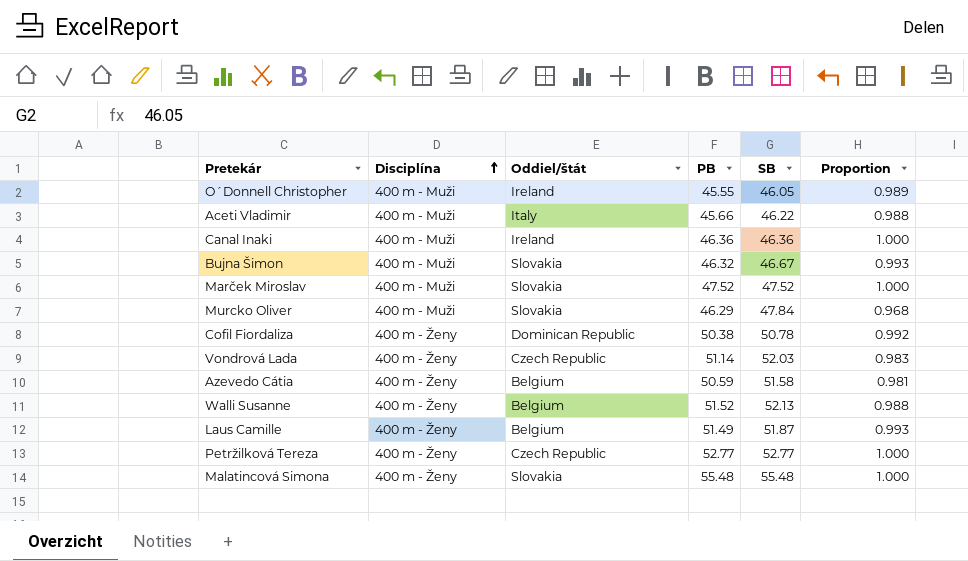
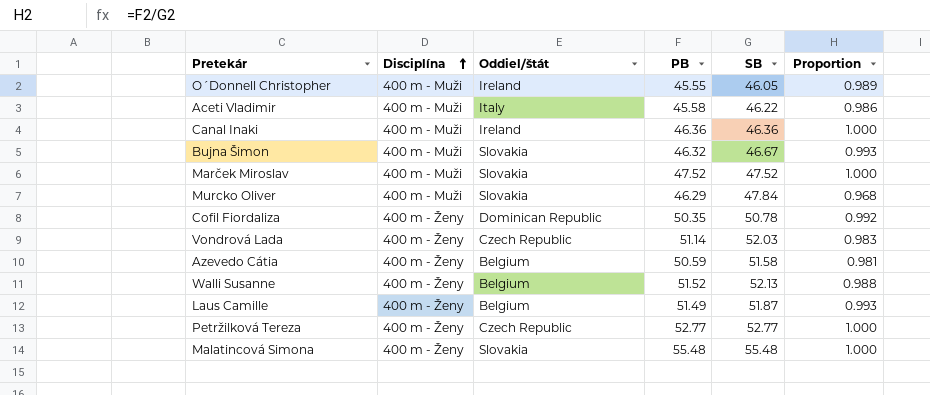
Aceti Vladimir | PB: 45.66 -> 45.58
Aceti Vladimir | Proportion: 0.988 -> 0.986
Cofil Fiordaliza | PB: 50.38 -> 50.35

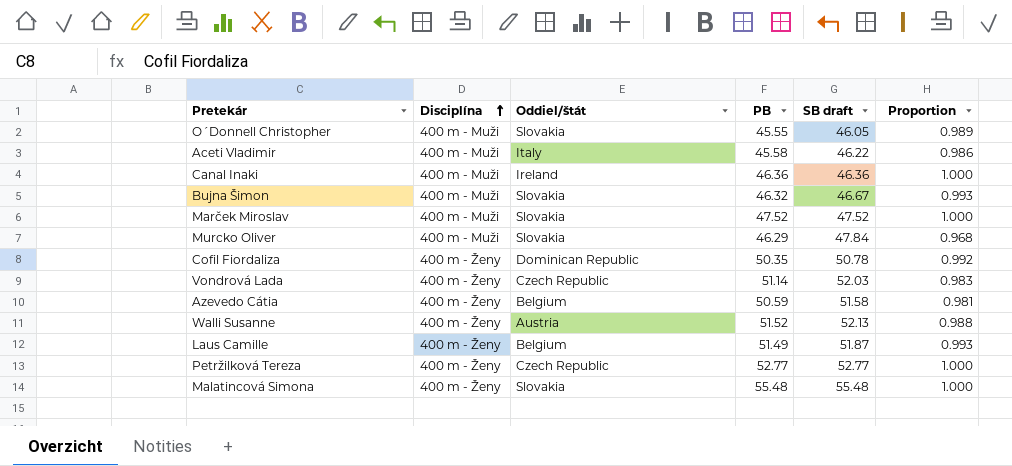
column name: SB -> SB draft
O´Donnell Christopher | Oddiel/štát: Ireland -> Slovakia
Walli Susanne | Oddiel/štát: Belgium -> Austria

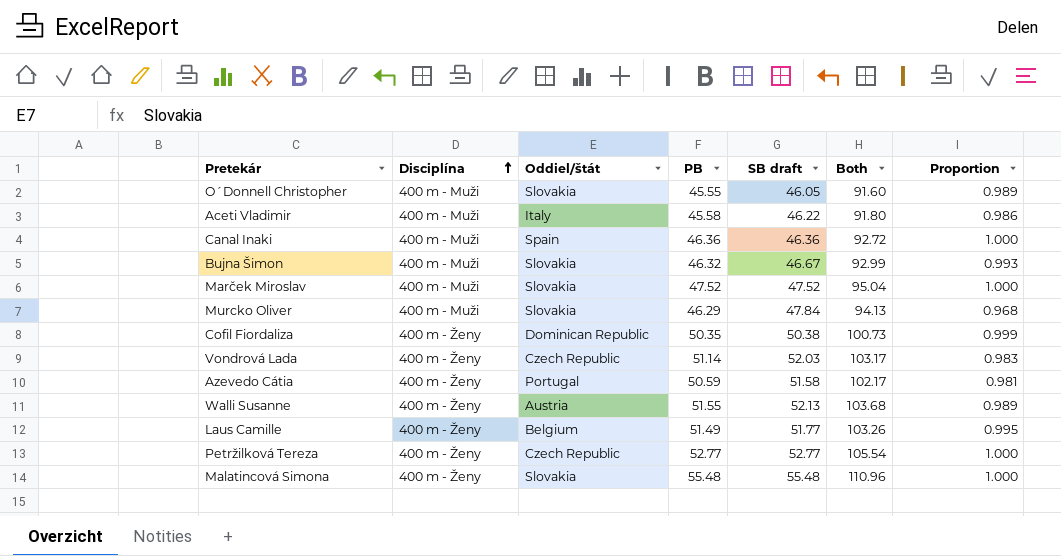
column Both | formula: none -> [PB] + [SB draft]
Canal Inaki | Oddiel/štát: Ireland -> Spain
Cofil Fiordaliza | SB draft: 50.78 -> 50.38
Cofil Fiordaliza | Proportion: 0.992 -> 0.999
Azevedo Cátia | Oddiel/štát: Belgium -> Portugal
Walli Susanne | PB: 51.52 -> 51.55
Walli Susanne | Proportion: 0.988 -> 0.989
Laus Camille | SB draft: 51.87 -> 51.77
Laus Camille | Proportion: 0.993 -> 0.995

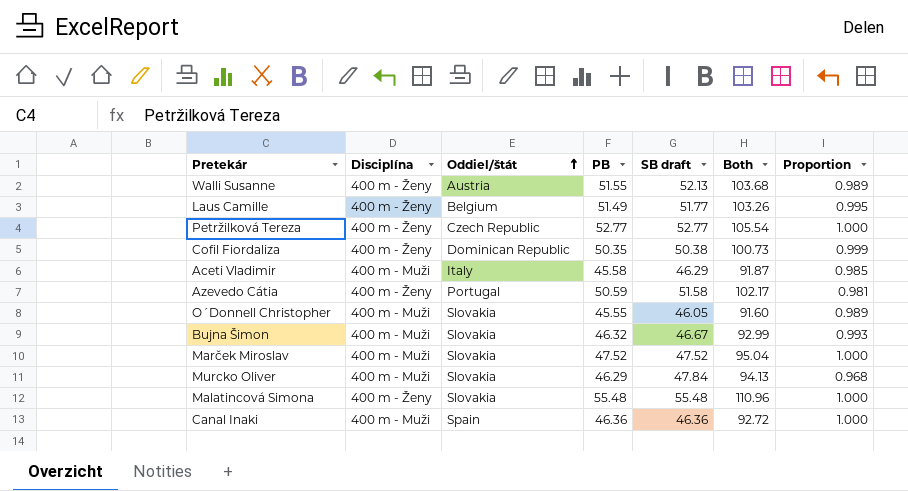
row order: Disciplína ascending -> Oddiel/štát ascending
row Vondrová Lada: 400 m - Ženy | Czech Republic | 51.14 | 52.03 | 103.17 | 0.983 -> none
Aceti Vladimir | SB draft: 46.22 -> 46.29
Aceti Vladimir | Both: 91.80 -> 91.87
Aceti Vladimir | Proportion: 0.986 -> 0.985

